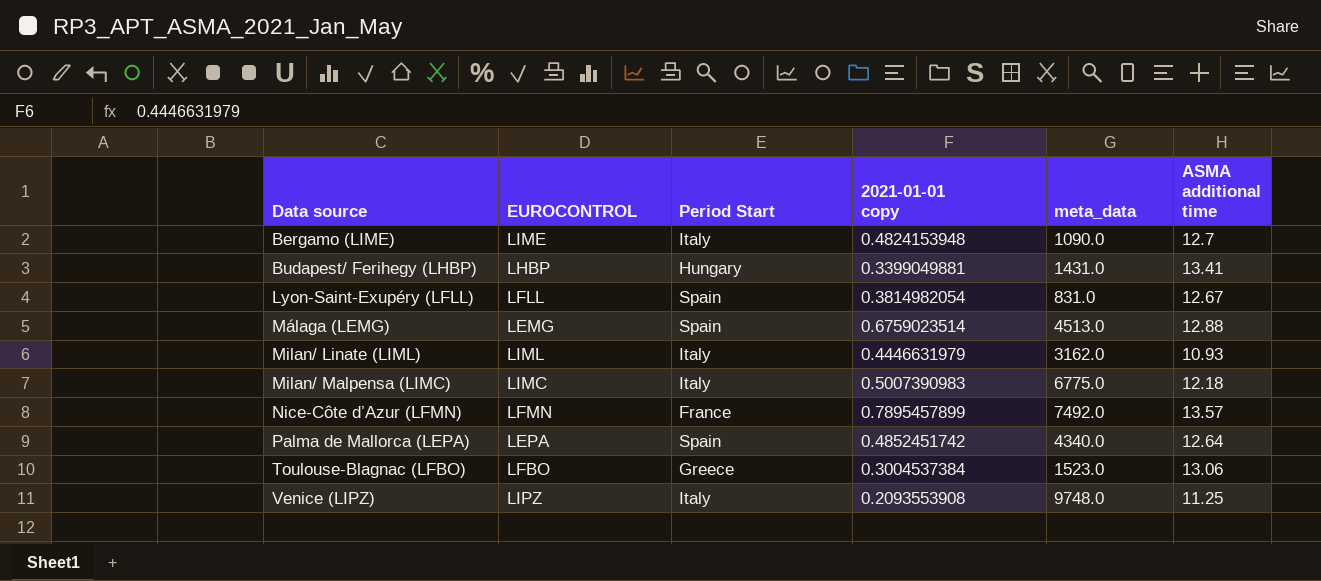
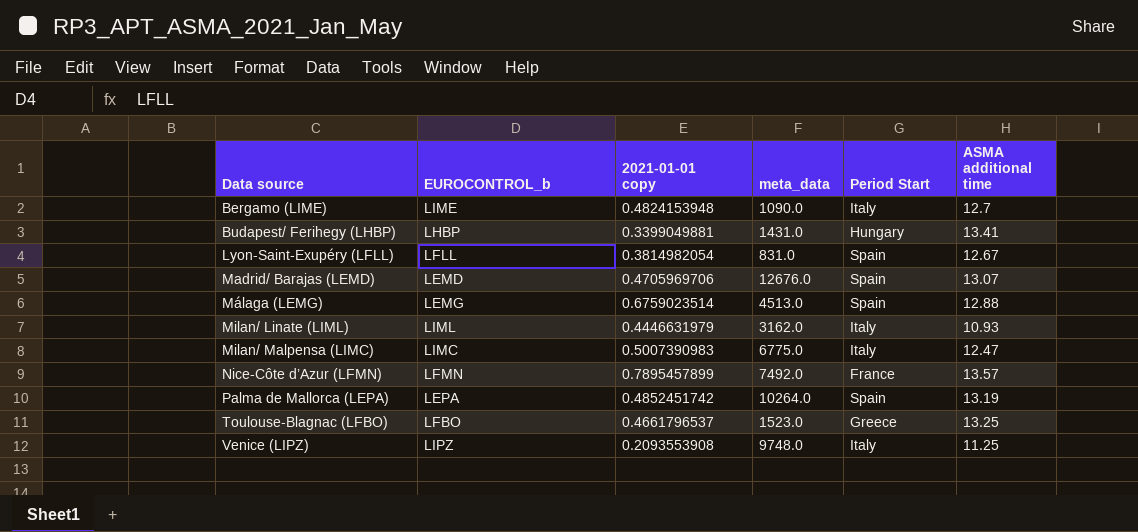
column name: EUROCONTROL -> EUROCONTROL_b
column Period Start | position: 3 -> 5
row Madrid/ Barajas (LEMD): none -> LEMD | 0.4705969706 | 12676.0 | Spain | 13.07
Milan/ Malpensa (LIMC) | ASMA additional time: 12.18 -> 12.47
Palma de Mallorca (LEPA) | meta_data: 4340.0 -> 10264.0
Palma de Mallorca (LEPA) | ASMA additional time: 12.64 -> 13.19
Toulouse-Blagnac (LFBO) | 2021-01-01 copy: 0.3004537384 -> 0.4661796537
Toulouse-Blagnac (LFBO) | ASMA additional time: 13.06 -> 13.25

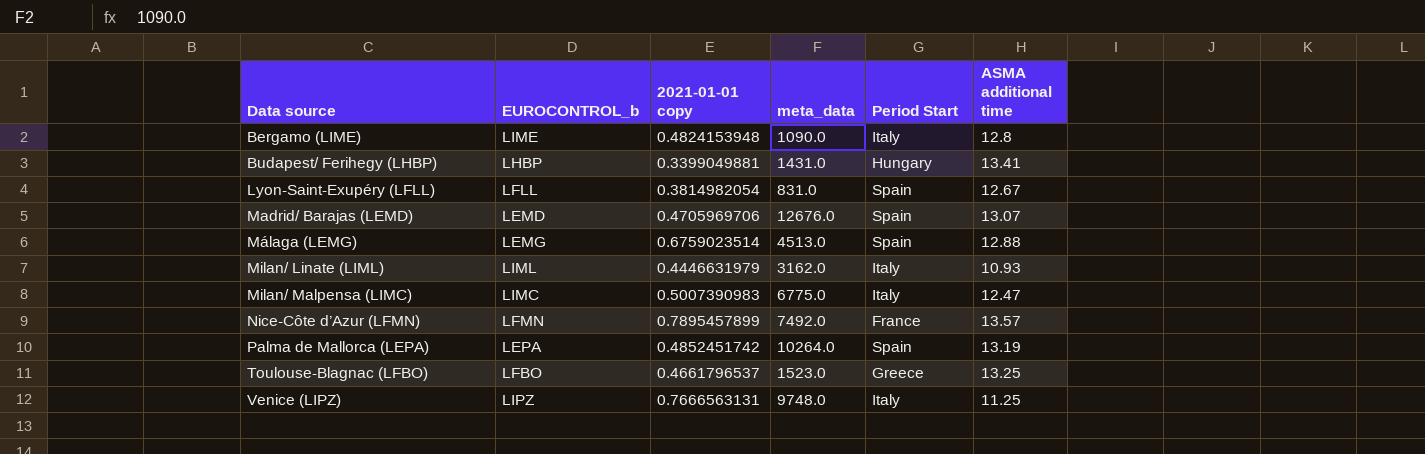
Bergamo (LIME) | ASMA additional time: 12.7 -> 12.8
Venice (LIPZ) | 2021-01-01 copy: 0.2093553908 -> 0.7666563131

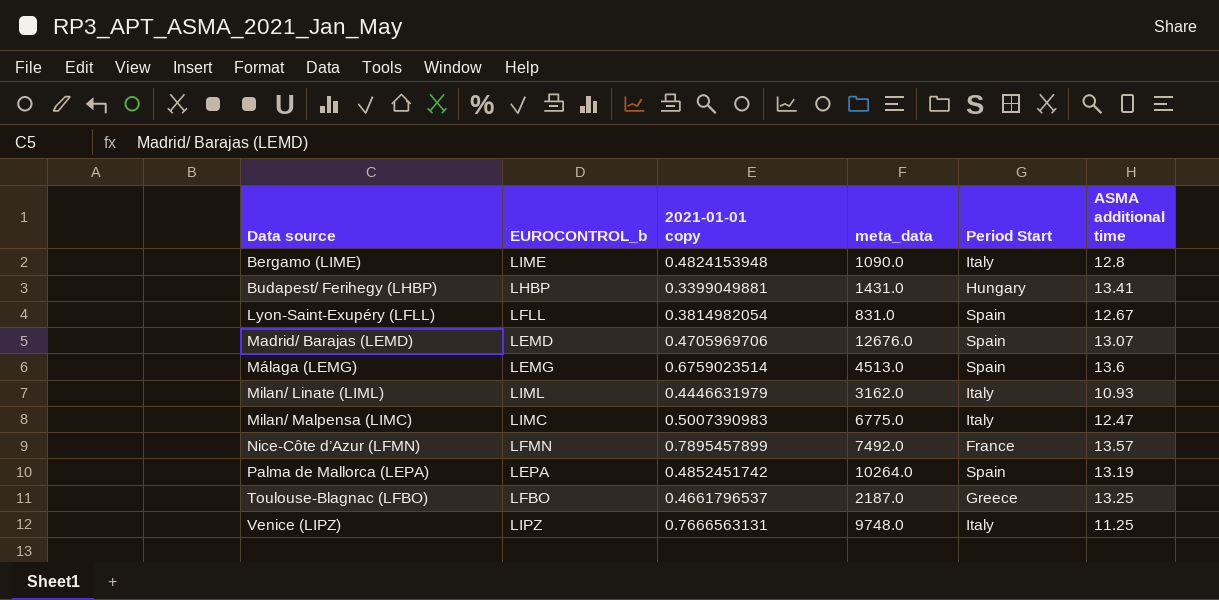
Málaga (LEMG) | ASMA additional time: 12.88 -> 13.6
Toulouse-Blagnac (LFBO) | meta_data: 1523.0 -> 2187.0

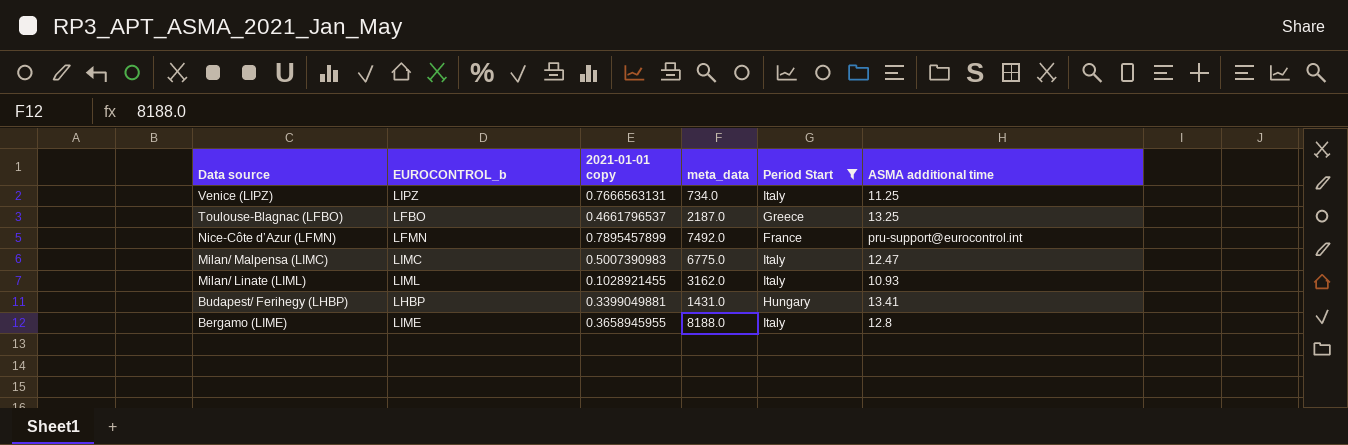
filter: none -> Period Start != Spain
row order: Data source ascending -> Data source descending
Venice (LIPZ) | meta_data: 9748.0 -> 734.0
Nice-Côte d’Azur (LFMN) | ASMA additional time: 13.57 -> pru-support@eurocontrol.int
Milan/ Linate (LIML) | 2021-01-01 copy: 0.4446631979 -> 0.1028921455
Bergamo (LIME) | 2021-01-01 copy: 0.4824153948 -> 0.3658945955
Bergamo (LIME) | meta_data: 1090.0 -> 8188.0

